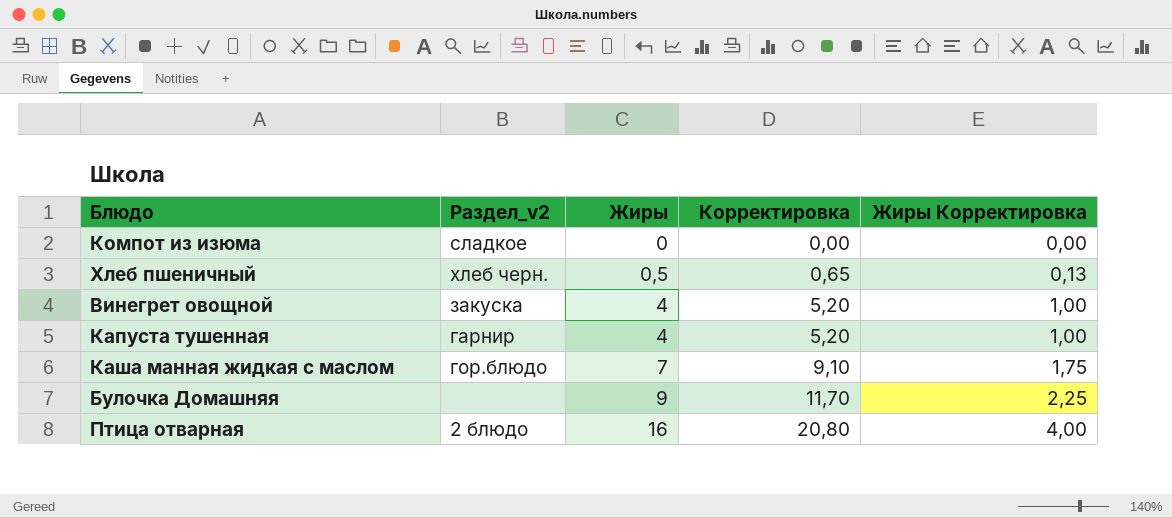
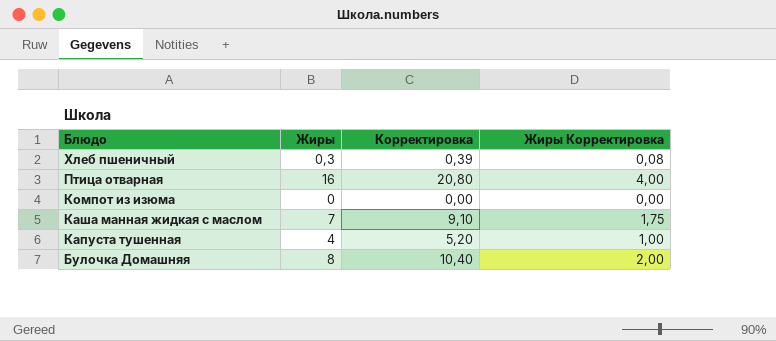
row order: Жиры ascending -> Блюдо descending
column Раздел_v2 | position: 2 -> none
row Винегрет овощной: закуска | 4 | 5,20 | 1,00 -> none
Хлеб пшеничный | Жиры: 0,5 -> 0,3
Хлеб пшеничный | Корректировка: 0,65 -> 0,39
Хлеб пшеничный | Жиры Корректировка: 0,13 -> 0,08
Булочка Домашняя | Жиры: 9 -> 8
Булочка Домашняя | Корректировка: 11,70 -> 10,40
Булочка Домашняя | Жиры Корректировка: 2,25 -> 2,00

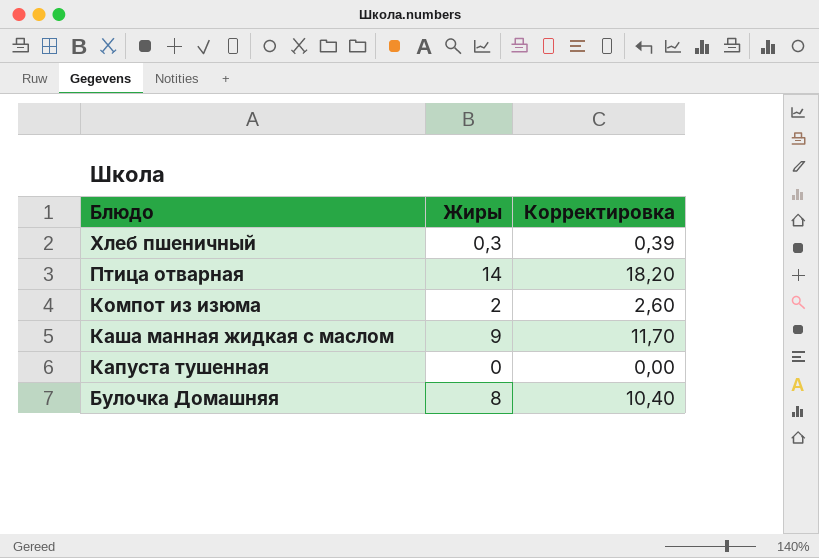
column Жиры Корректировка | formula: [Жиры] * 0,25 -> none
Птица отварная | Жиры: 16 -> 14
Птица отварная | Корректировка: 20,80 -> 18,20
Компот из изюма | Жиры: 0 -> 2
Компот из изюма | Корректировка: 0,00 -> 2,60
Каша манная жидкая с маслом | Жиры: 7 -> 9
Каша манная жидкая с маслом | Корректировка: 9,10 -> 11,70
Капуста тушенная | Жиры: 4 -> 0
Капуста тушенная | Корректировка: 5,20 -> 0,00

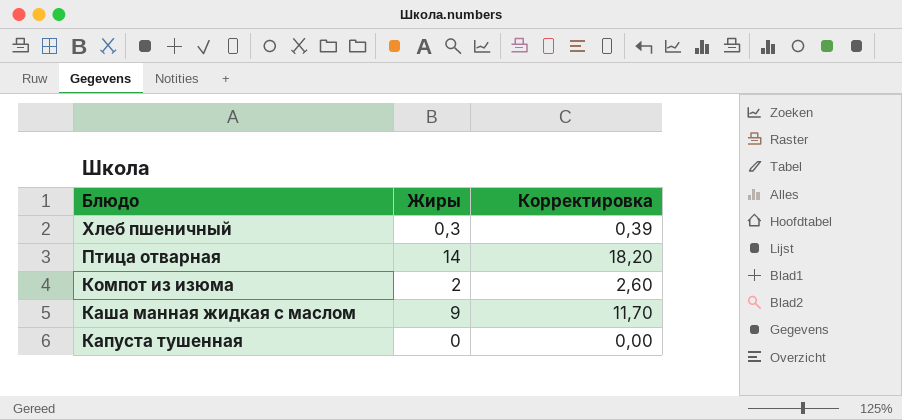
row Булочка Домашняя: 8 | 10,40 -> none

